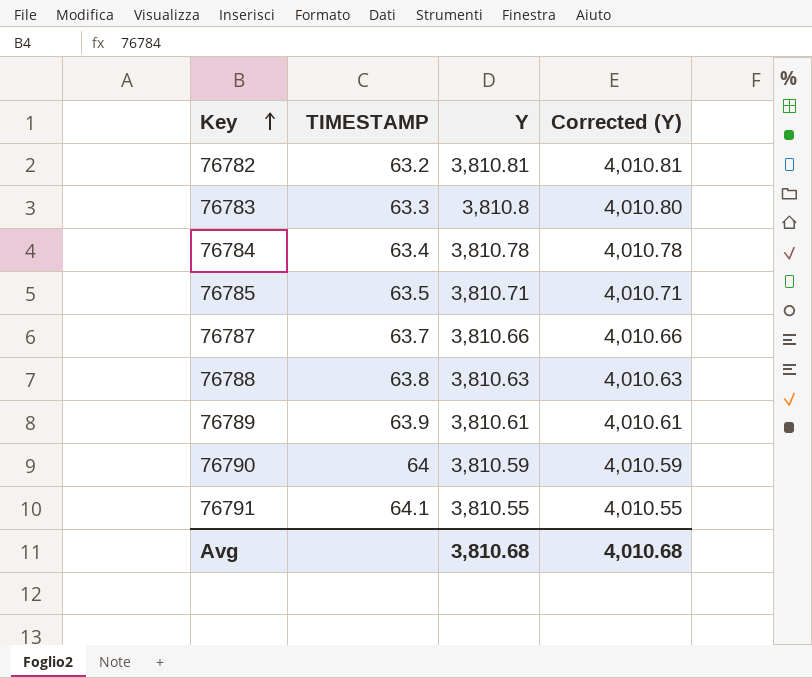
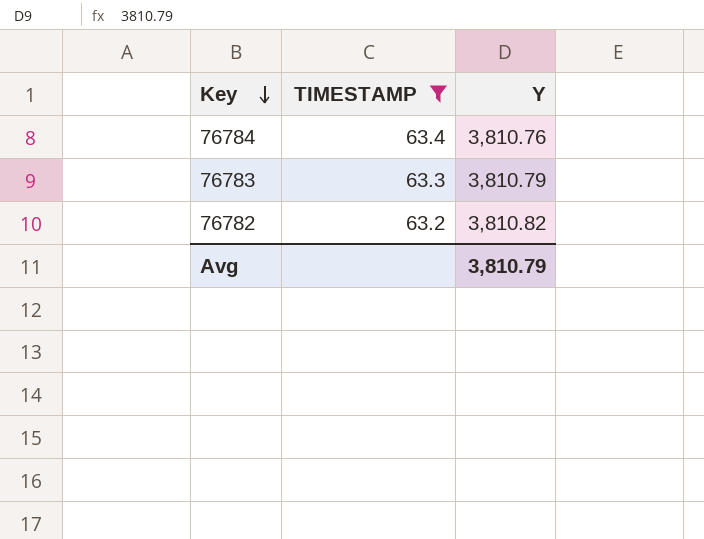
filter: none -> TIMESTAMP <= 63.4
row order: Key ascending -> Key descending
column Corrected (Y) | formula: [Y] + 200 -> none
76784 | Y: 3,810.78 -> 3,810.76
76783 | Y: 3,810.8 -> 3,810.79
76782 | Y: 3,810.81 -> 3,810.82
Avg | Y: 3,810.68 -> 3,810.79

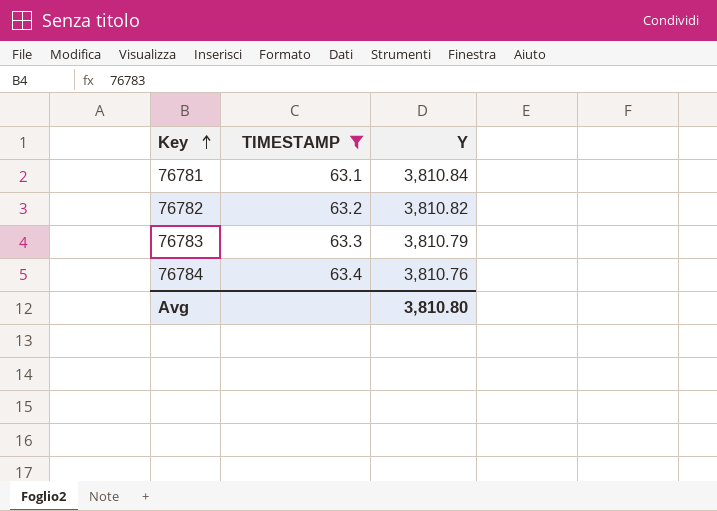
row order: Key descending -> Key ascending
row 76781: none -> 63.1 | 3,810.84
Avg | Y: 3,810.79 -> 3,810.80

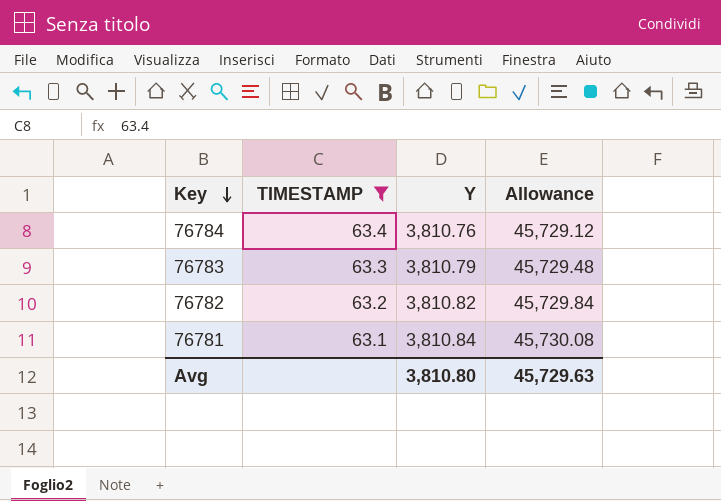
row order: Key ascending -> Key descending
column Allowance | formula: none -> [Y] * 12

